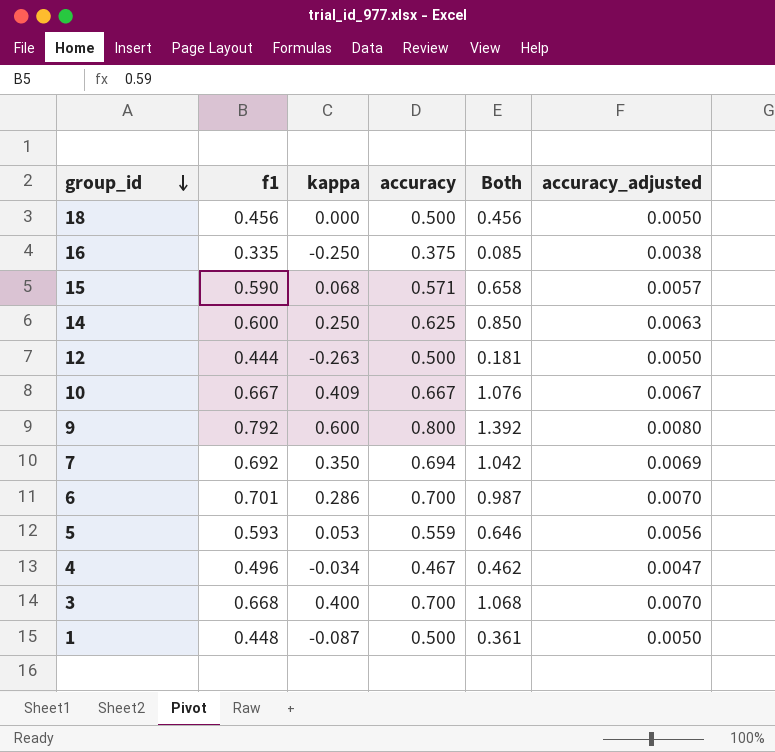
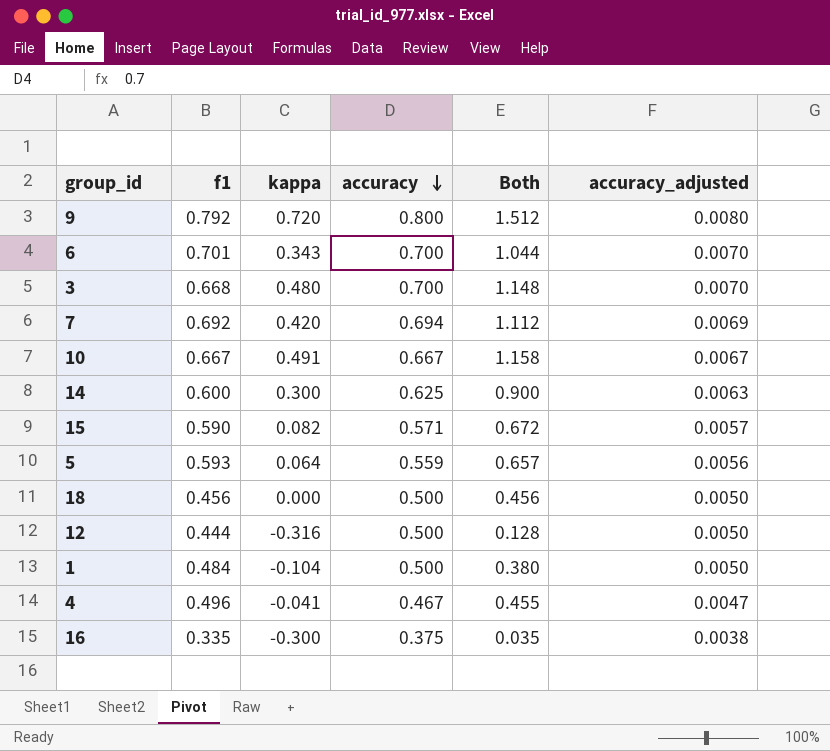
row order: group_id descending -> accuracy descending
9 | kappa: 0.600 -> 0.720
9 | Both: 1.392 -> 1.512
6 | kappa: 0.286 -> 0.343
6 | Both: 0.987 -> 1.044
3 | kappa: 0.400 -> 0.480
3 | Both: 1.068 -> 1.148
7 | kappa: 0.350 -> 0.420
7 | Both: 1.042 -> 1.112
10 | kappa: 0.409 -> 0.491
10 | Both: 1.076 -> 1.158
14 | kappa: 0.250 -> 0.300
14 | Both: 0.850 -> 0.900
15 | kappa: 0.068 -> 0.082
15 | Both: 0.658 -> 0.672
5 | kappa: 0.053 -> 0.064
5 | Both: 0.646 -> 0.657
12 | kappa: -0.263 -> -0.316
12 | Both: 0.181 -> 0.128
1 | f1: 0.448 -> 0.484
1 | kappa: -0.087 -> -0.104
1 | Both: 0.361 -> 0.380
4 | kappa: -0.034 -> -0.041
4 | Both: 0.462 -> 0.455
16 | kappa: -0.250 -> -0.300
16 | Both: 0.085 -> 0.035

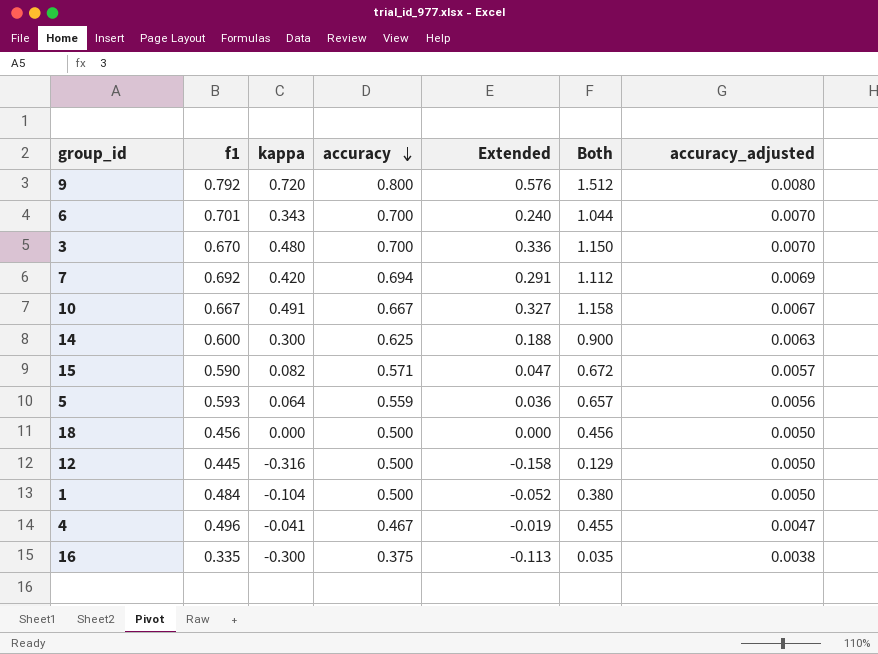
column Extended | formula: none -> [kappa] * [accuracy]
3 | f1: 0.668 -> 0.670
3 | Both: 1.148 -> 1.150
12 | f1: 0.444 -> 0.445
12 | Both: 0.128 -> 0.129

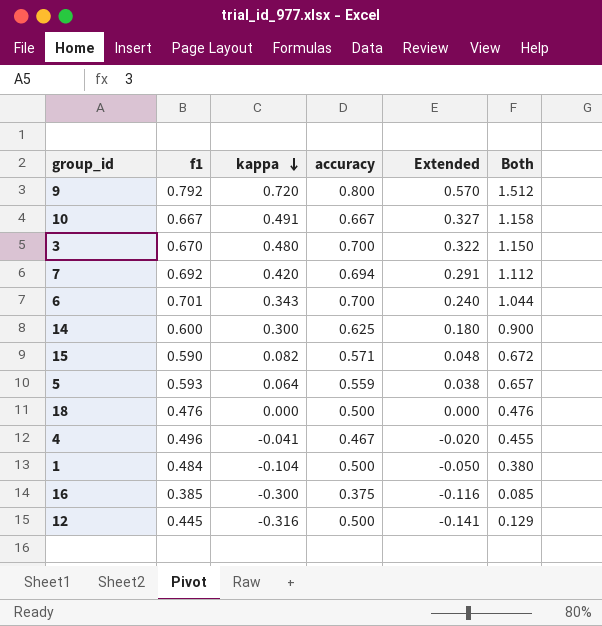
row order: accuracy descending -> kappa descending
column accuracy_adjusted | formula: [accuracy] * 0.01 -> none
column Extended | formula: [kappa] * [accuracy] -> [f1] * [kappa]
18 | f1: 0.456 -> 0.476
18 | Both: 0.456 -> 0.476
16 | f1: 0.335 -> 0.385
16 | Both: 0.035 -> 0.085

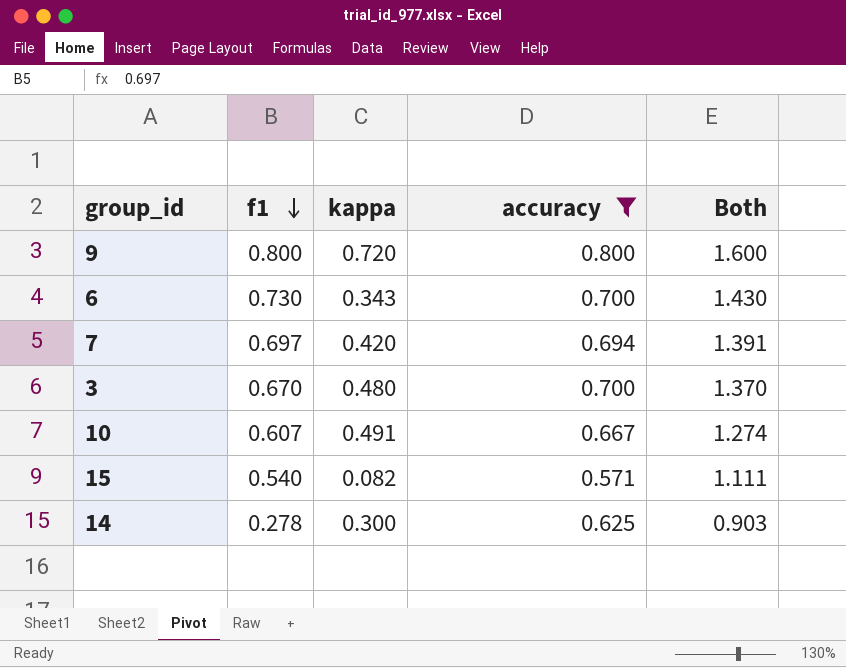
filter: none -> accuracy >= 0.571
row order: kappa descending -> f1 descending
column Extended | formula: [f1] * [kappa] -> none
column Both | formula: [f1] + [kappa] -> [f1] + [accuracy]
9 | f1: 0.792 -> 0.800
6 | f1: 0.701 -> 0.730
7 | f1: 0.692 -> 0.697
10 | f1: 0.667 -> 0.607
15 | f1: 0.590 -> 0.540
14 | f1: 0.600 -> 0.278

